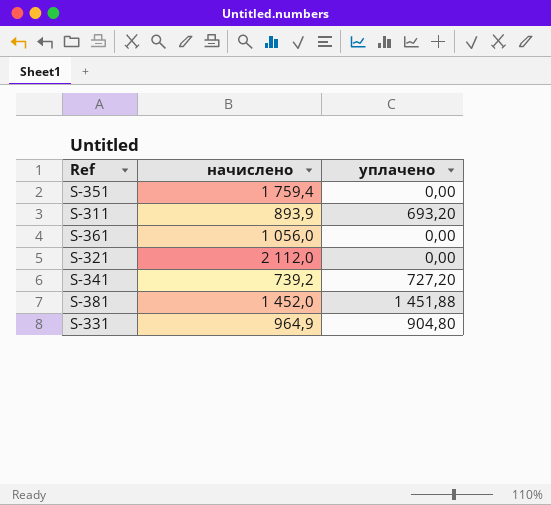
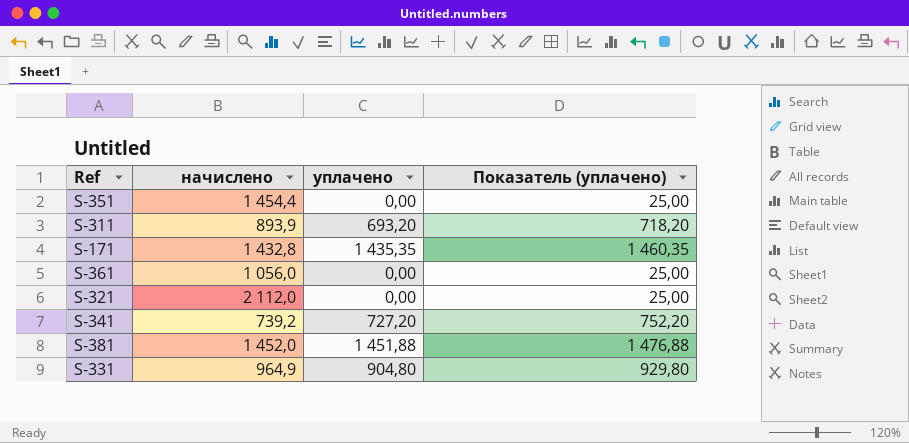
column Показатель (уплачено) | formula: none -> [уплачено] + 25
S-351 | начислено: 1 759,4 -> 1 454,4
row S-171: none -> 1 432,8 | 1 435,35 | 1 460,35

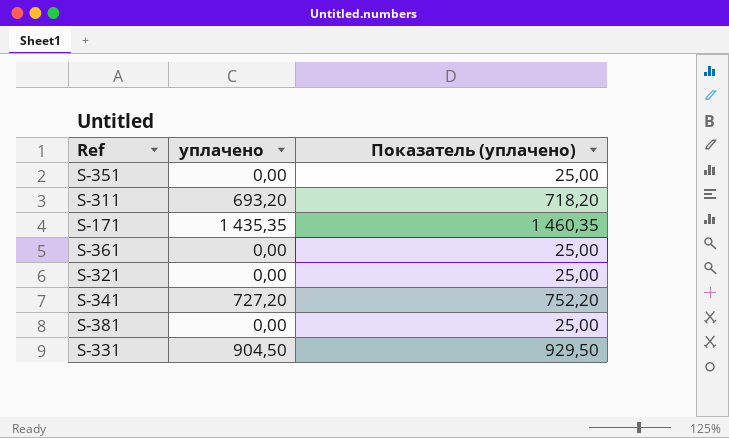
column начислено | position: 2 -> none
S-381 | уплачено: 1 451,88 -> 0,00
S-381 | Показатель (уплачено): 1 476,88 -> 25,00
S-331 | уплачено: 904,80 -> 904,50
S-331 | Показатель (уплачено): 929,80 -> 929,50

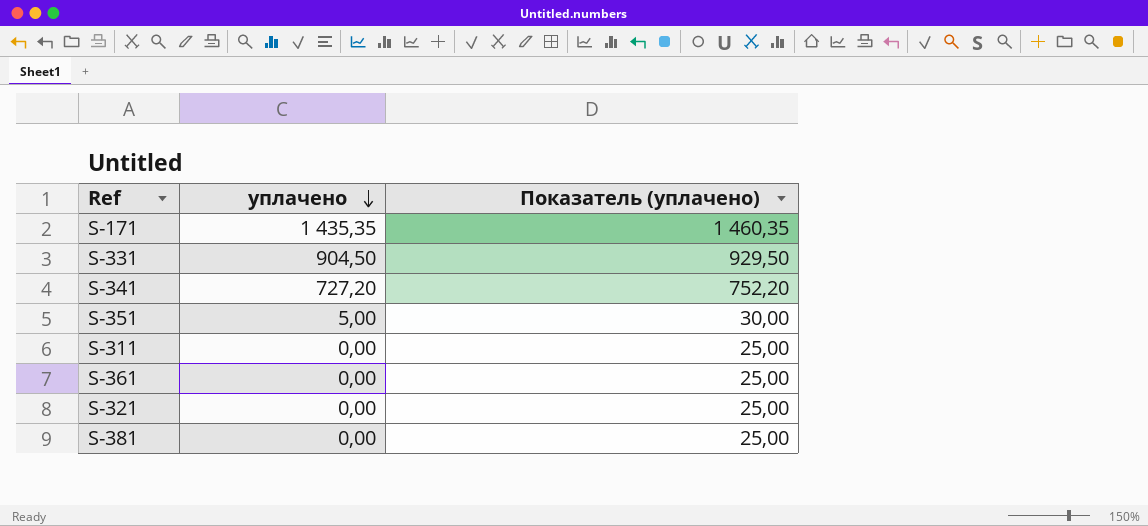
row order: none -> уплачено descending
S-351 | уплачено: 0,00 -> 5,00
S-351 | Показатель (уплачено): 25,00 -> 30,00
S-311 | уплачено: 693,20 -> 0,00
S-311 | Показатель (уплачено): 718,20 -> 25,00

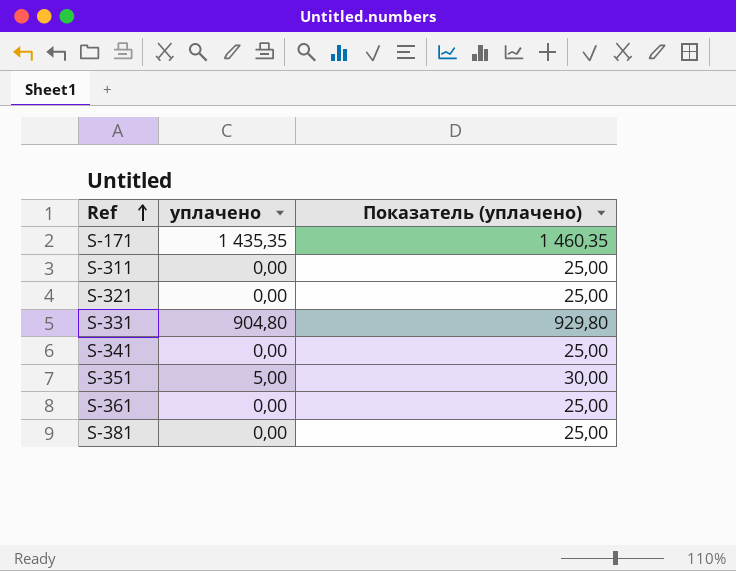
row order: уплачено descending -> Ref ascending
S-331 | уплачено: 904,50 -> 904,80
S-331 | Показатель (уплачено): 929,50 -> 929,80
S-341 | уплачено: 727,20 -> 0,00
S-341 | Показатель (уплачено): 752,20 -> 25,00

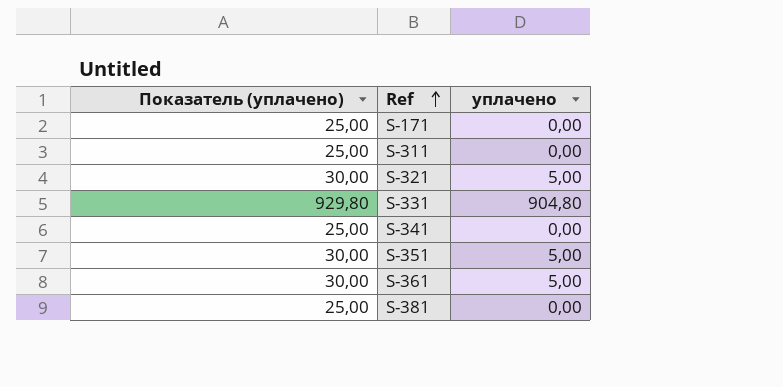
column Показатель (уплачено) | position: 3 -> 1
S-171 | Показатель (уплачено): 1 460,35 -> 25,00
S-171 | уплачено: 1 435,35 -> 0,00
S-321 | Показатель (уплачено): 25,00 -> 30,00
S-321 | уплачено: 0,00 -> 5,00
S-361 | Показатель (уплачено): 25,00 -> 30,00
S-361 | уплачено: 0,00 -> 5,00

